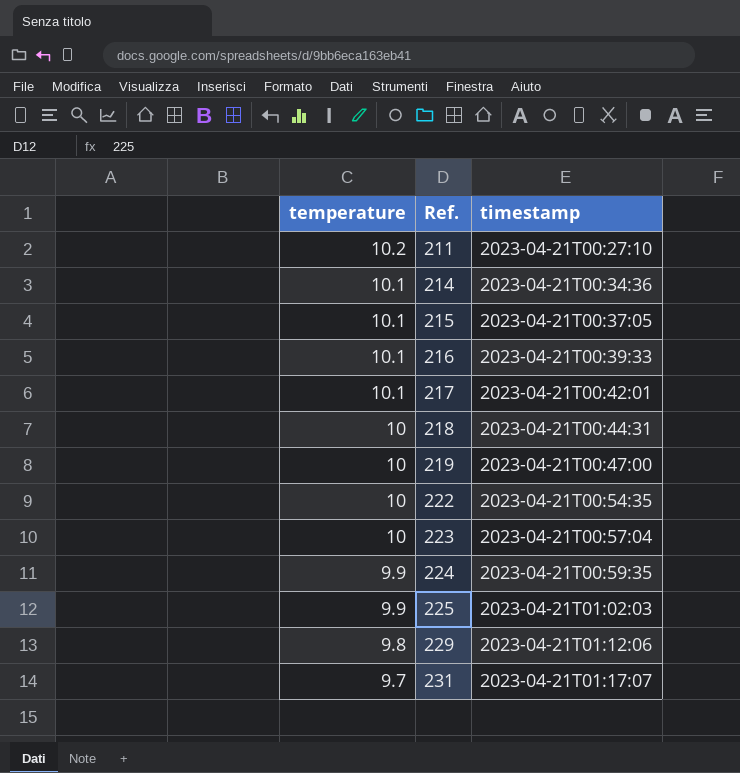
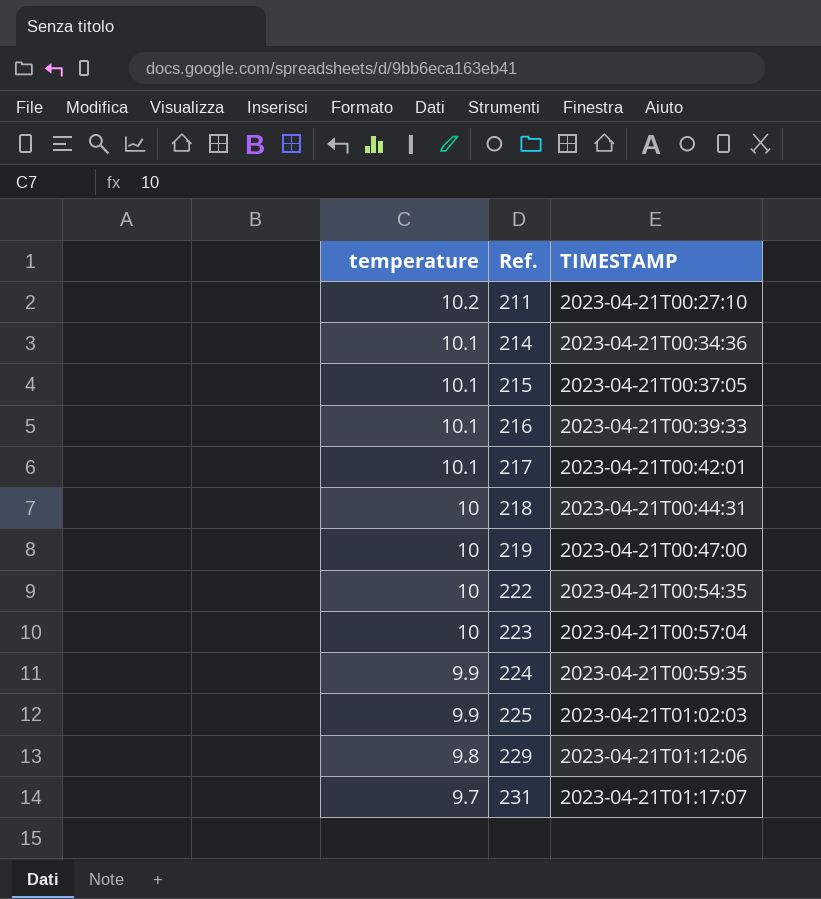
column name: timestamp -> TIMESTAMP

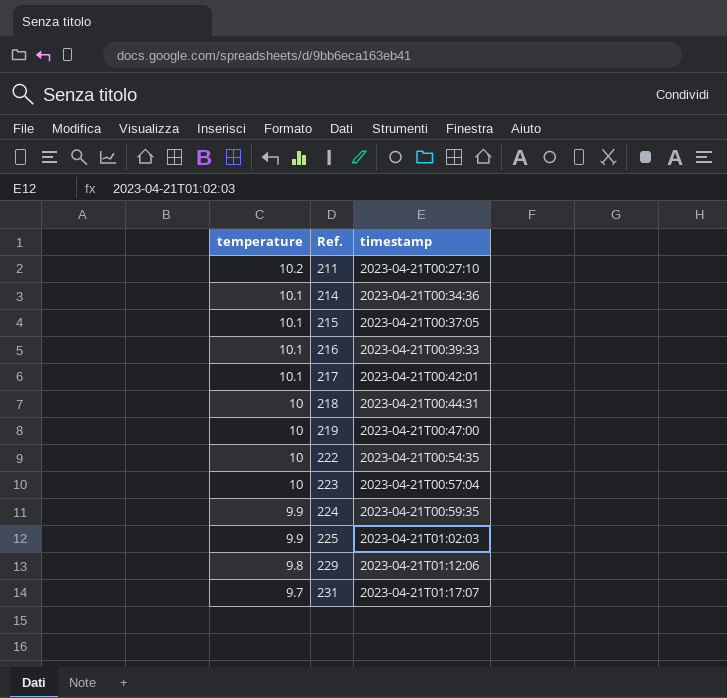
column name: TIMESTAMP -> timestamp

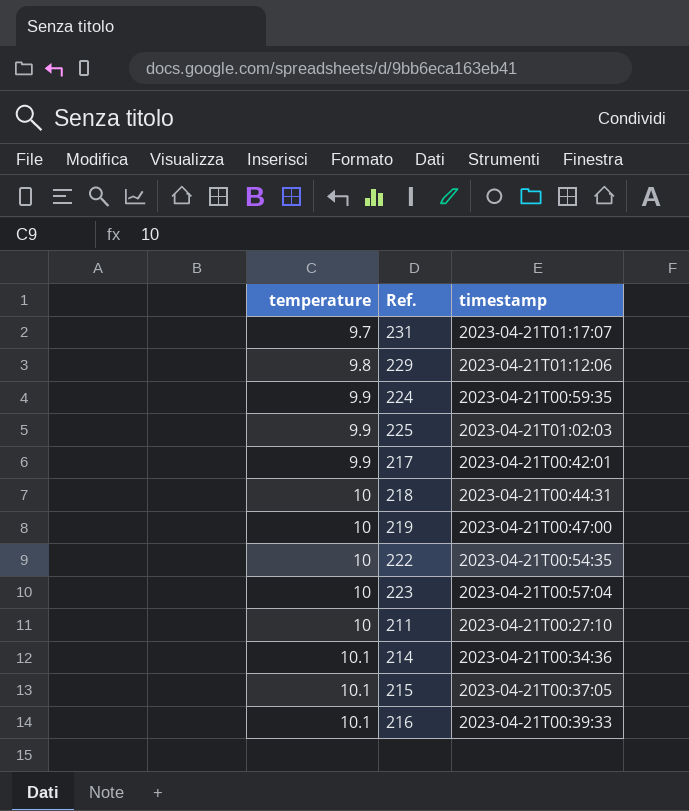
row order: temperature descending -> temperature ascending
217 | temperature: 10.1 -> 9.9
211 | temperature: 10.2 -> 10

